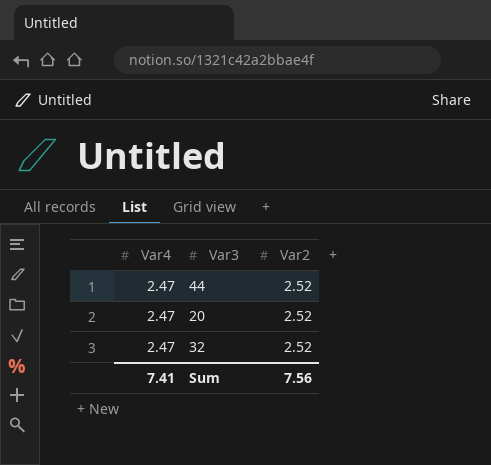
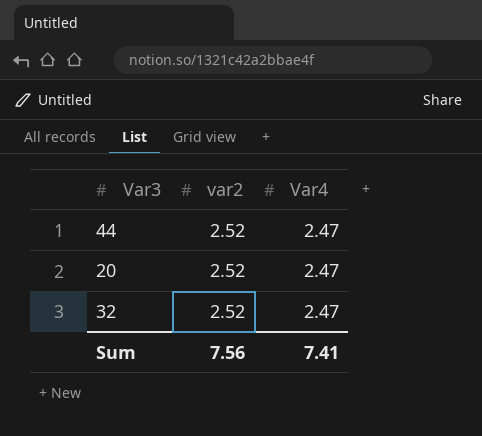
column name: Var2 -> var2
column Var4 | position: 1 -> 3

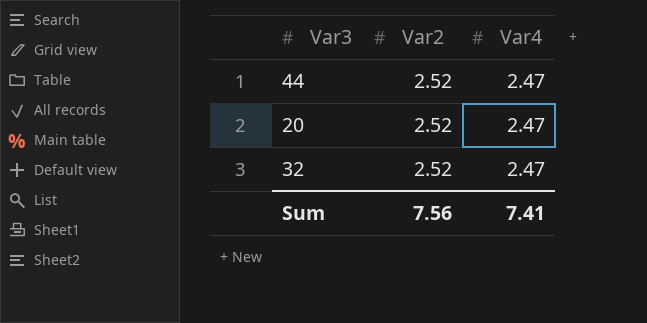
column name: var2 -> Var2

